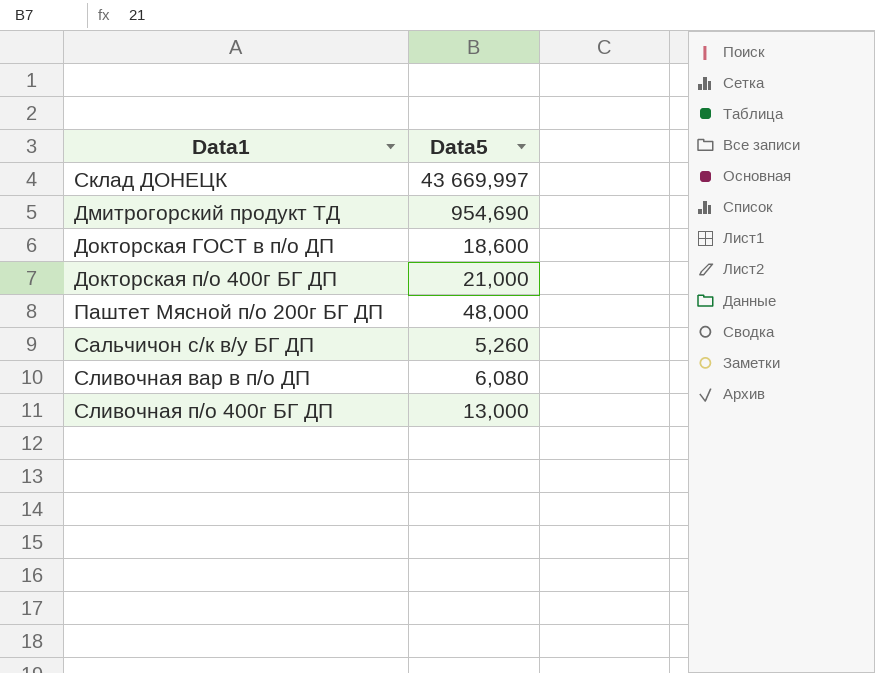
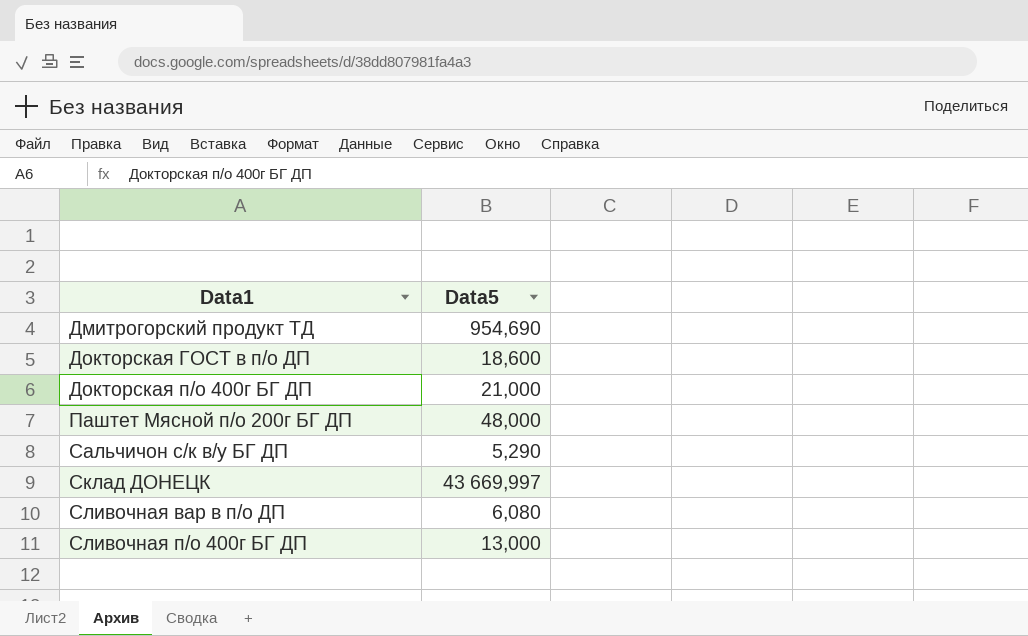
row order: none -> Data1 ascending
Сальчичон с/к в/у БГ ДП | Data5: 5,260 -> 5,290

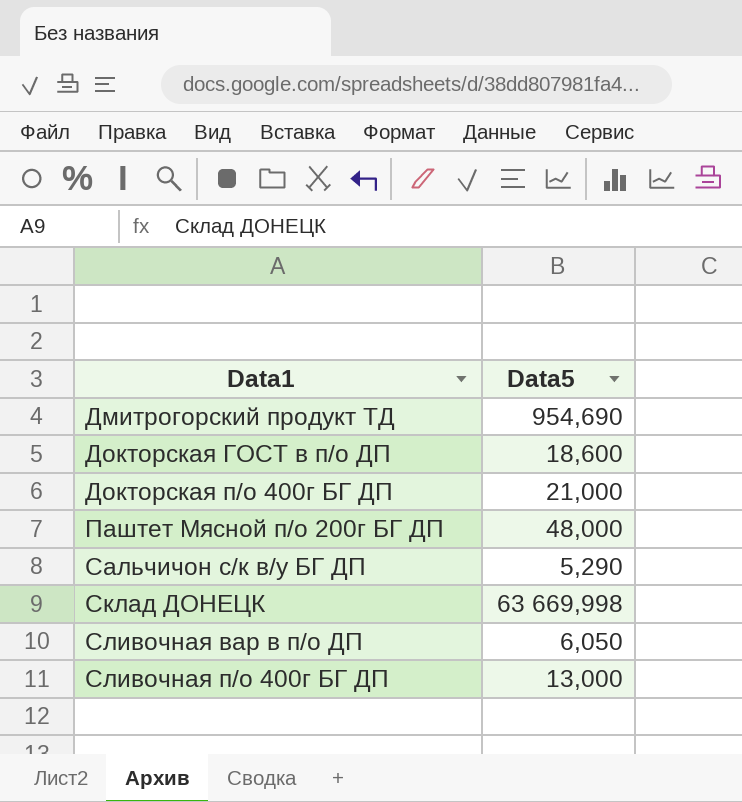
Склад ДОНЕЦК | Data5: 43 669,997 -> 63 669,998
Сливочная вар в п/о ДП | Data5: 6,080 -> 6,050

